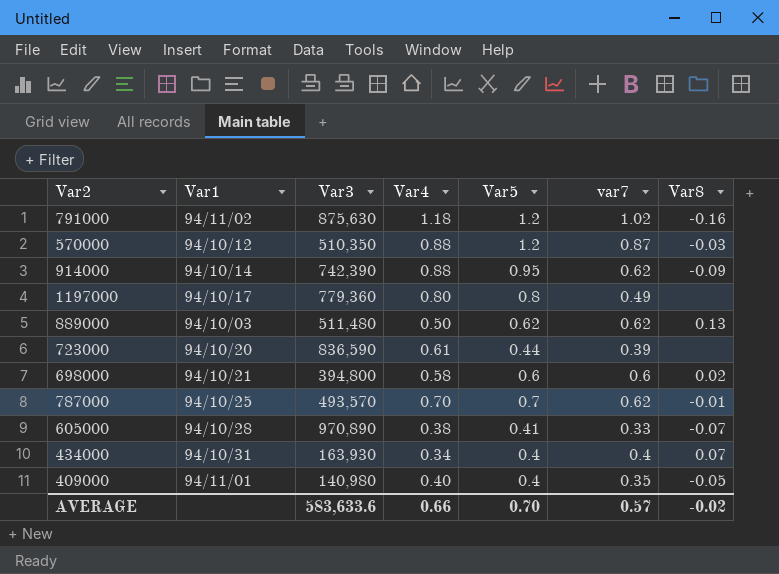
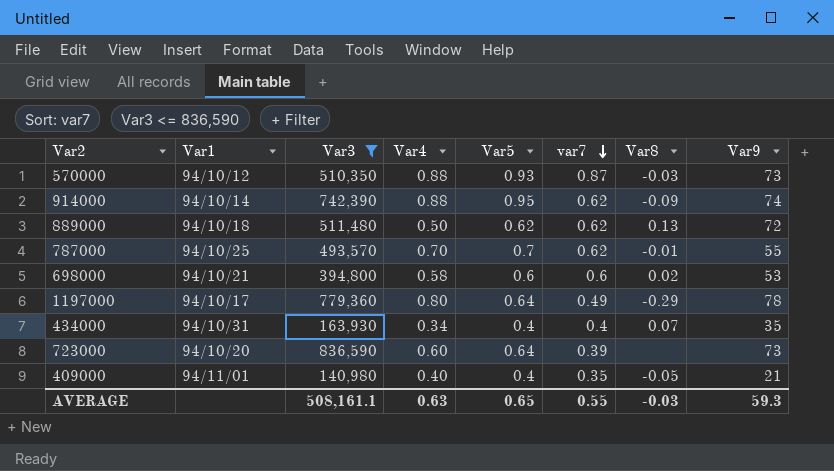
filter: none -> Var3 <= 836,590
row order: none -> var7 descending
column Var9 | position: none -> 8
570000 | Var5: 1.2 -> 0.93
889000 | Var1: 94/10/03 -> 94/10/18
1197000 | Var5: 0.8 -> 0.64
1197000 | Var8: none -> -0.29
723000 | Var4: 0.61 -> 0.60
723000 | Var5: 0.44 -> 0.64
AVERAGE | Var3: 583,633.6 -> 508,161.1
AVERAGE | Var4: 0.66 -> 0.63
AVERAGE | Var5: 0.70 -> 0.65
AVERAGE | var7: 0.57 -> 0.55
AVERAGE | Var8: -0.02 -> -0.03

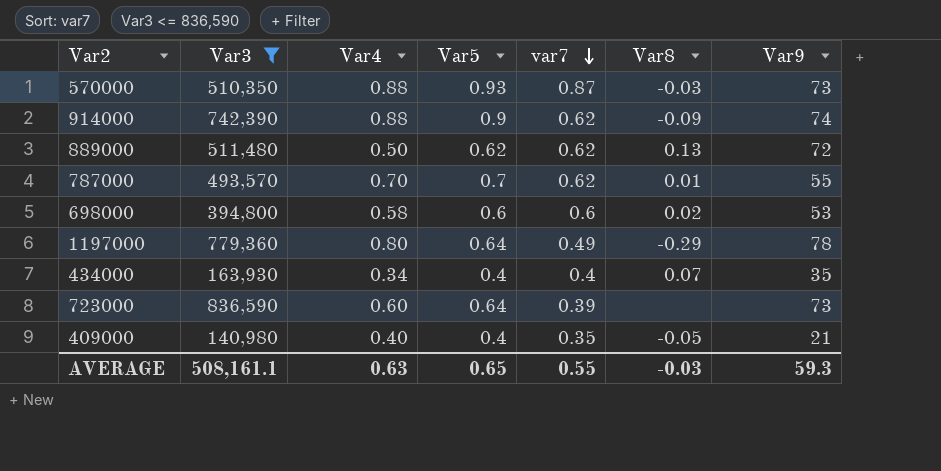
column Var1 | position: 2 -> none
914000 | Var5: 0.95 -> 0.9
787000 | Var8: -0.01 -> 0.01

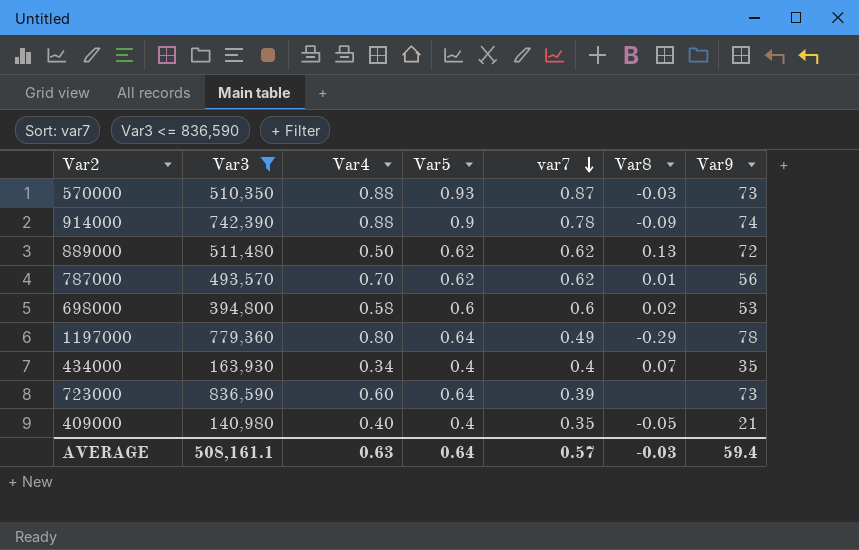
914000 | var7: 0.62 -> 0.78
787000 | Var5: 0.7 -> 0.62
787000 | Var9: 55 -> 56
AVERAGE | Var5: 0.65 -> 0.64
AVERAGE | var7: 0.55 -> 0.57
AVERAGE | Var9: 59.3 -> 59.4

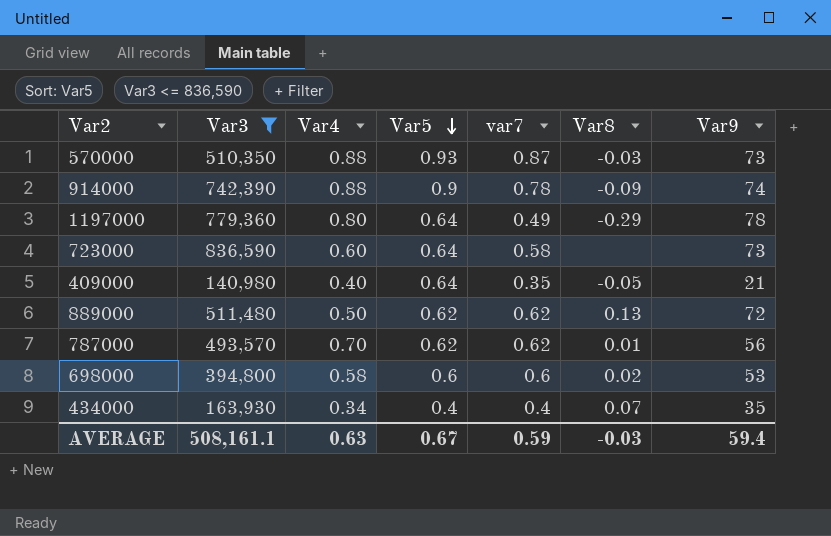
row order: var7 descending -> Var5 descending
723000 | var7: 0.39 -> 0.58
409000 | Var5: 0.4 -> 0.64
AVERAGE | Var5: 0.64 -> 0.67
AVERAGE | var7: 0.57 -> 0.59

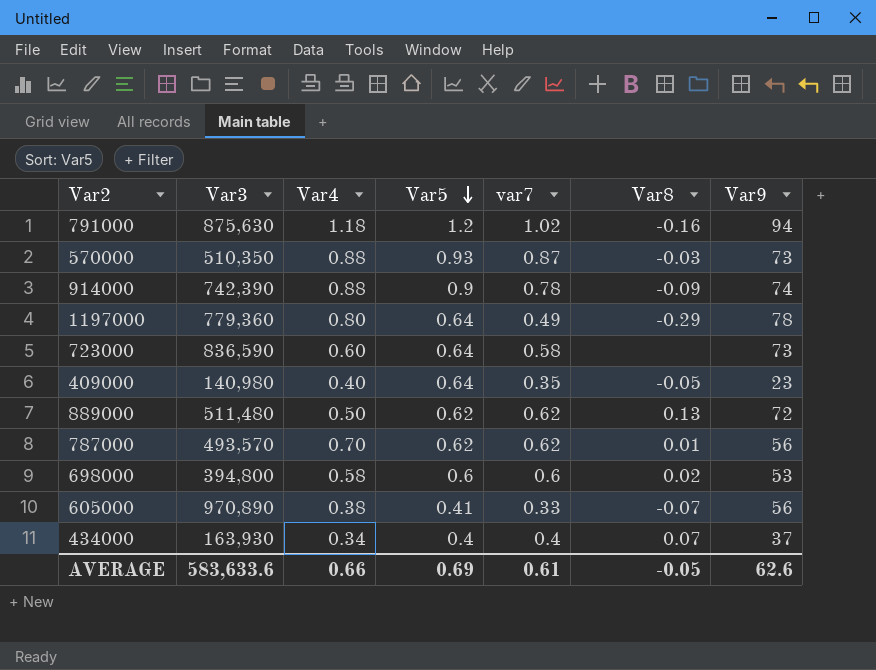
filter: Var3 <= 836,590 -> none
409000 | Var9: 21 -> 23
434000 | Var9: 35 -> 37
AVERAGE | Var3: 508,161.1 -> 583,633.6
AVERAGE | Var4: 0.63 -> 0.66
AVERAGE | Var5: 0.67 -> 0.69
AVERAGE | var7: 0.59 -> 0.61
AVERAGE | Var8: -0.03 -> -0.05
AVERAGE | Var9: 59.4 -> 62.6

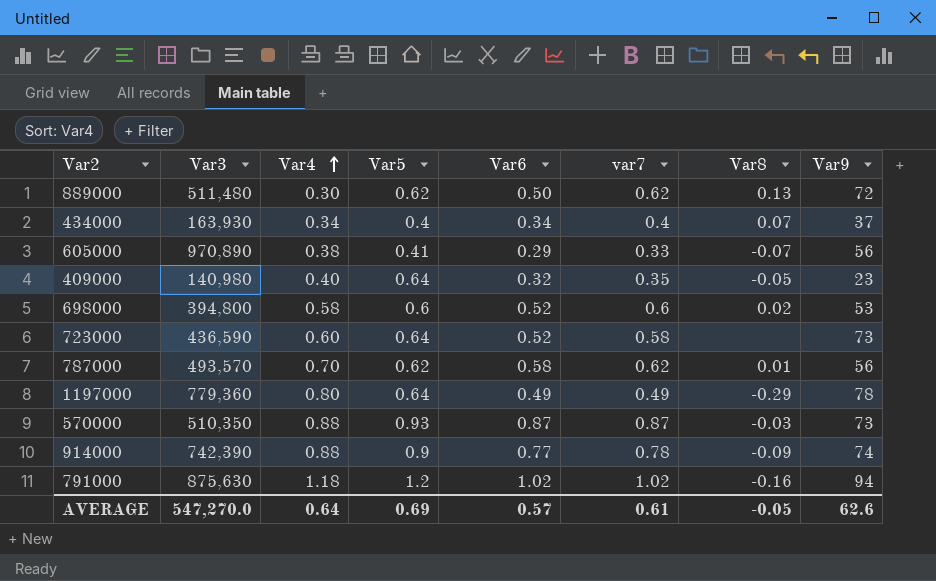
row order: Var5 descending -> Var4 ascending
column Var6 | position: none -> 5
889000 | Var4: 0.50 -> 0.30
723000 | Var3: 836,590 -> 436,590
AVERAGE | Var3: 583,633.6 -> 547,270.0
AVERAGE | Var4: 0.66 -> 0.64

